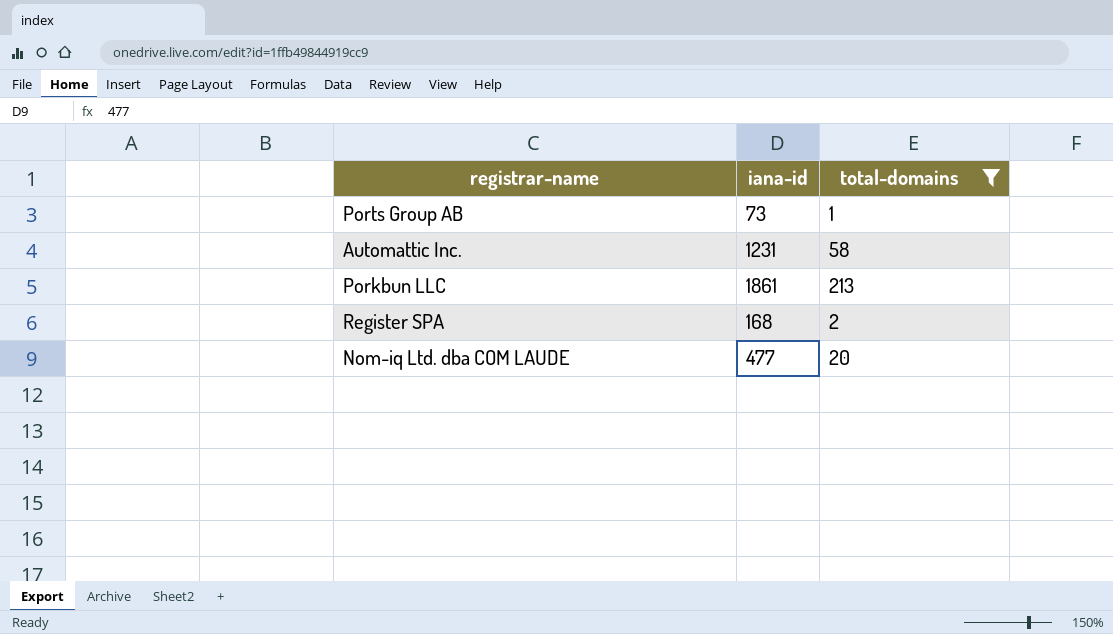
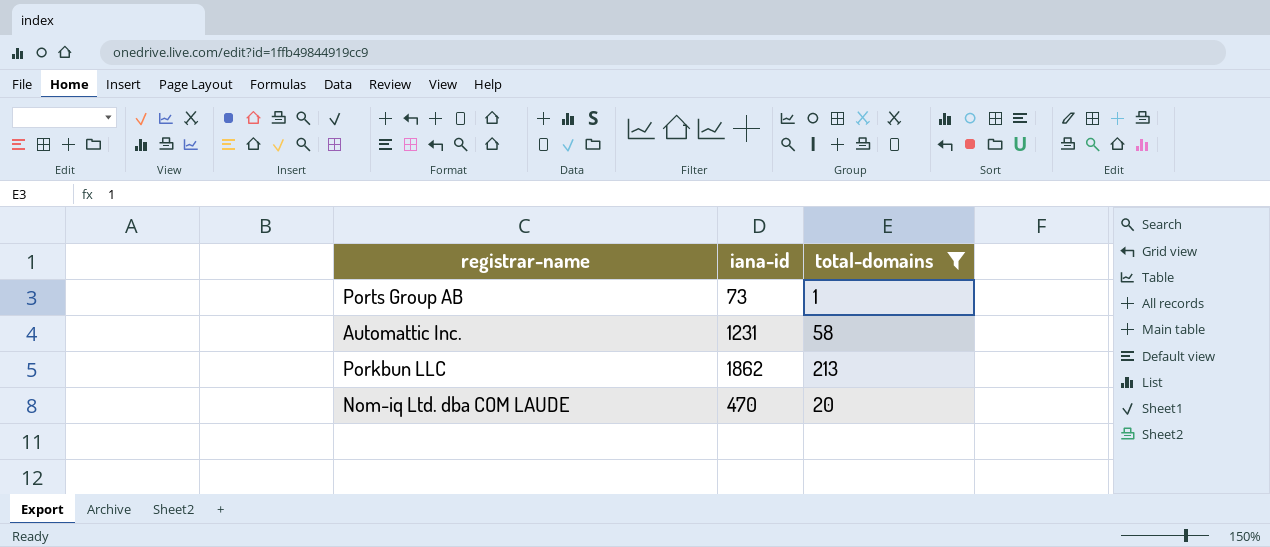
row Register SPA: 168 | 2 -> none
Porkbun LLC | iana-id: 1861 -> 1862
Nom-iq Ltd. dba COM LAUDE | iana-id: 477 -> 470

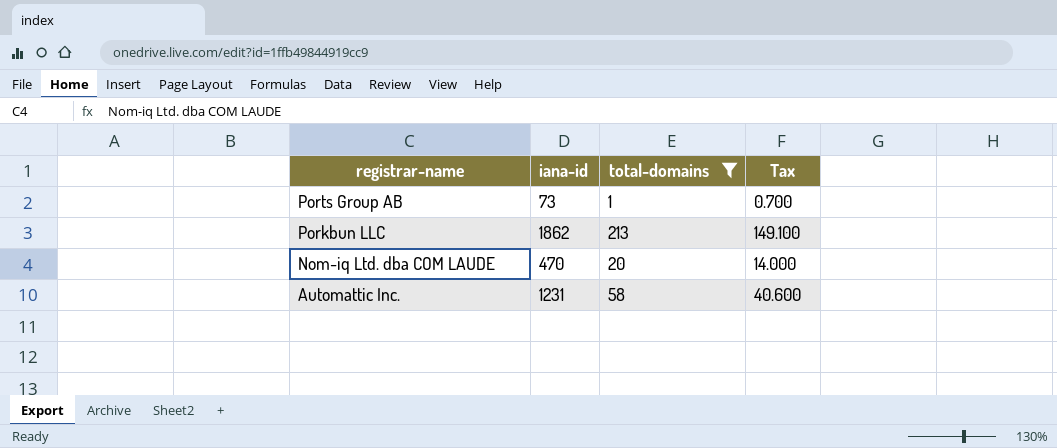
row order: none -> registrar-name descending
column Tax | formula: none -> [total-domains] * 0.7

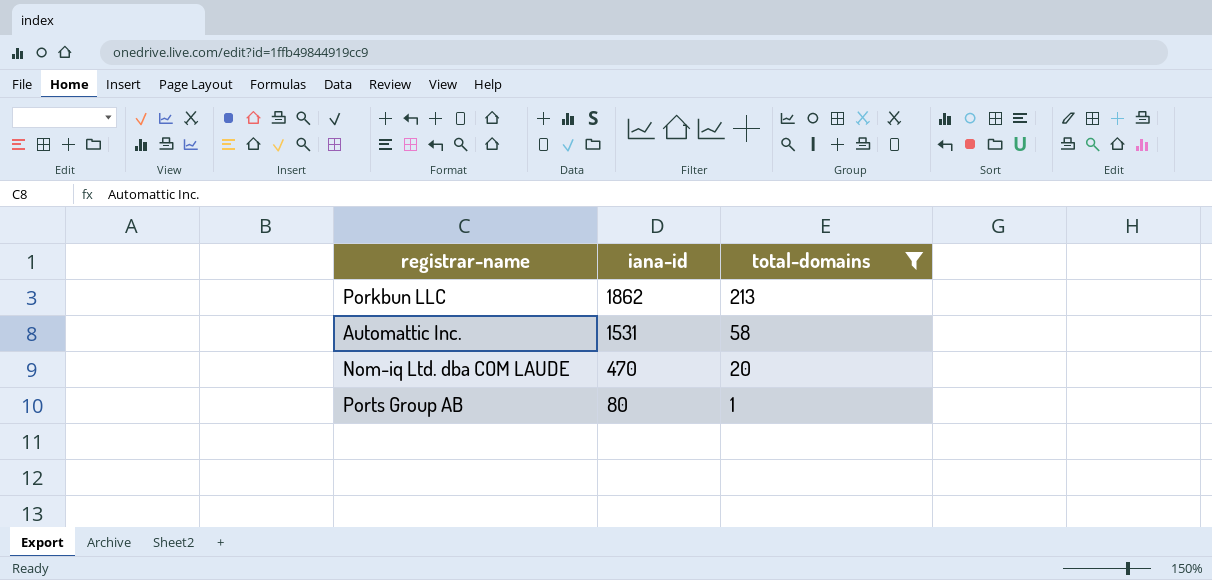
row order: registrar-name descending -> iana-id descending
column Tax | formula: [total-domains] * 0.7 -> none
Automattic Inc. | iana-id: 1231 -> 1531
Ports Group AB | iana-id: 73 -> 80

